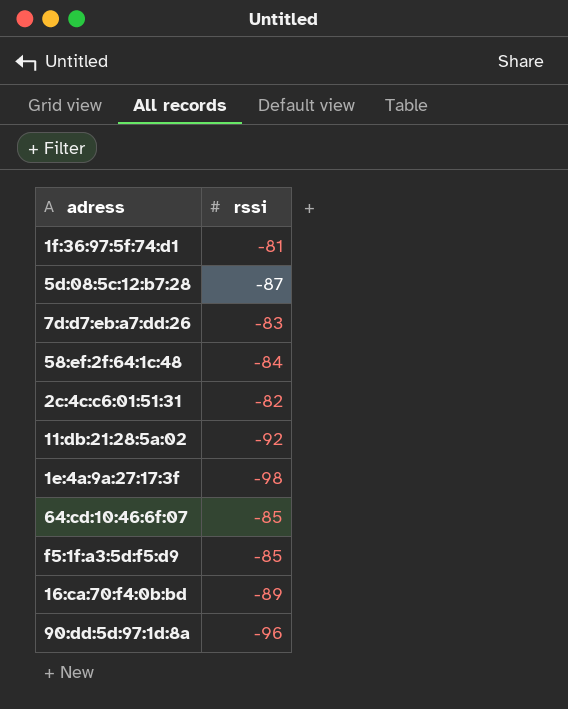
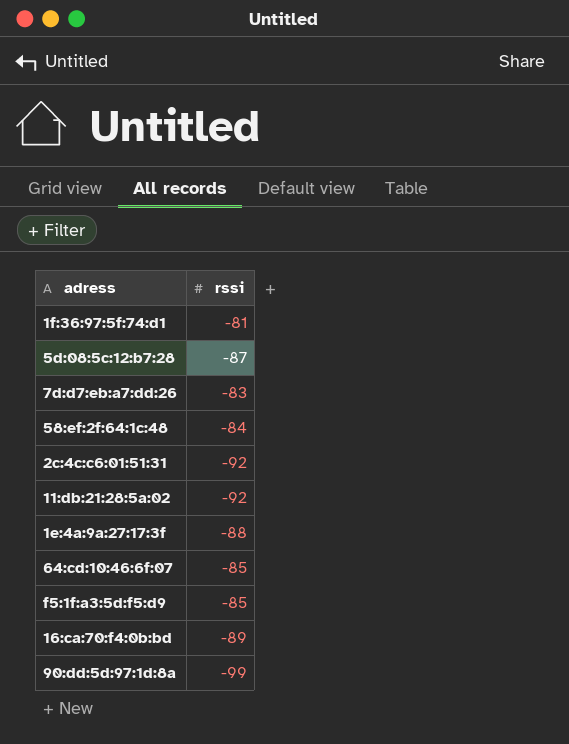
2c:4c:c6:01:51:31 | rssi: -82 -> -92
1e:4a:9a:27:17:3f | rssi: -98 -> -88
90:dd:5d:97:1d:8a | rssi: -96 -> -99

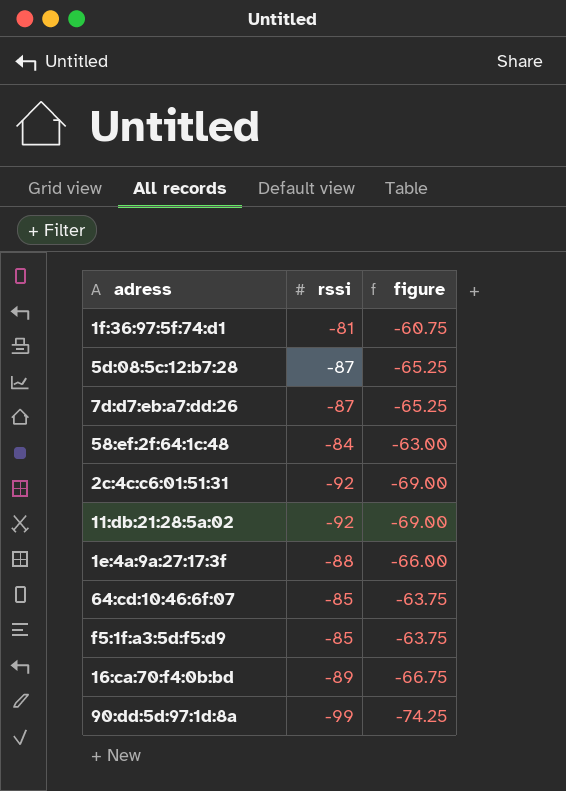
column figure | formula: none -> [rssi] * 0.75
7d:d7:eb:a7:dd:26 | rssi: -83 -> -87

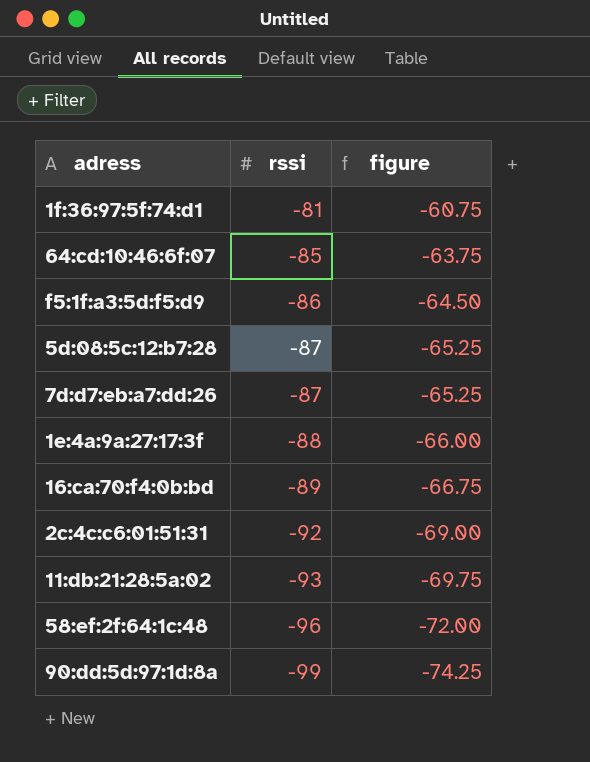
row order: none -> rssi descending
f5:1f:a3:5d:f5:d9 | rssi: -85 -> -86
f5:1f:a3:5d:f5:d9 | figure: -63.75 -> -64.50
11:db:21:28:5a:02 | rssi: -92 -> -93
11:db:21:28:5a:02 | figure: -69.00 -> -69.75
58:ef:2f:64:1c:48 | rssi: -84 -> -96
58:ef:2f:64:1c:48 | figure: -63.00 -> -72.00

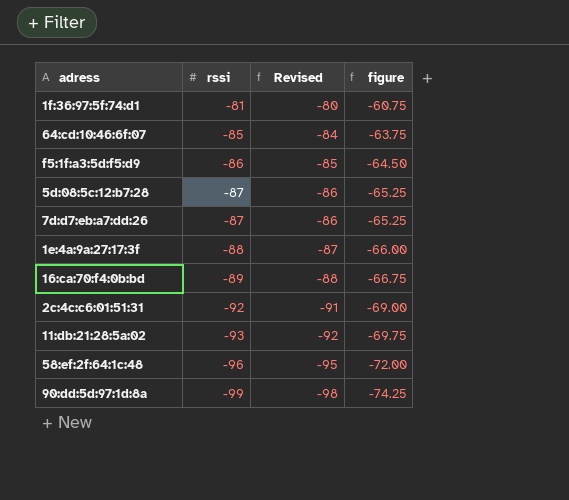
column Revised | formula: none -> [rssi] + 1

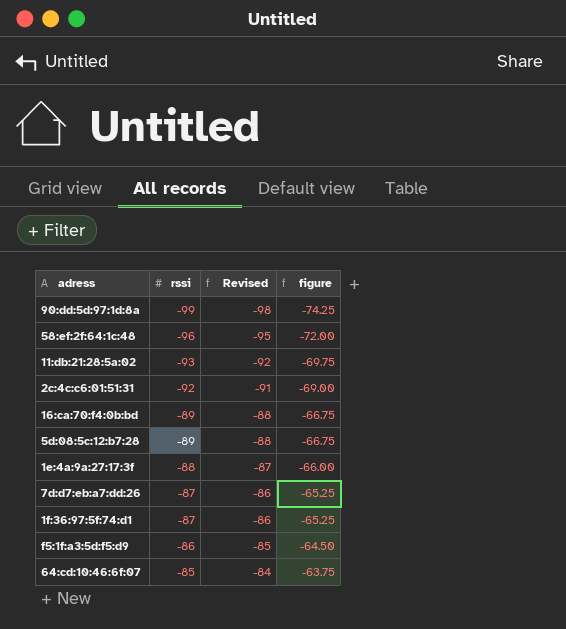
row order: rssi descending -> rssi ascending
5d:08:5c:12:b7:28 | rssi: -87 -> -89
5d:08:5c:12:b7:28 | Revised: -86 -> -88
5d:08:5c:12:b7:28 | figure: -65.25 -> -66.75
1f:36:97:5f:74:d1 | rssi: -81 -> -87
1f:36:97:5f:74:d1 | Revised: -80 -> -86
1f:36:97:5f:74:d1 | figure: -60.75 -> -65.25

